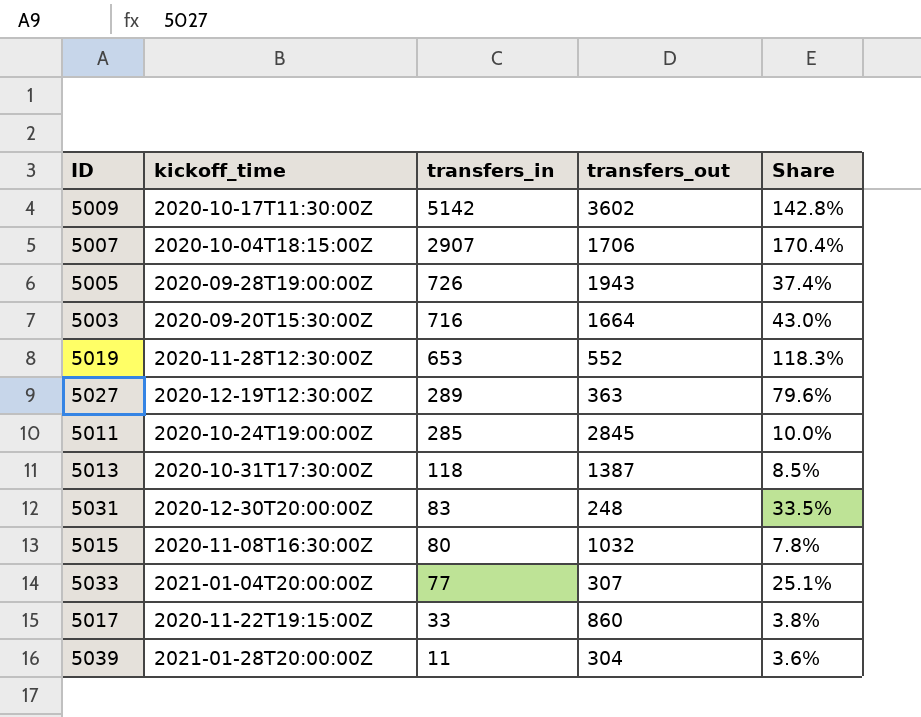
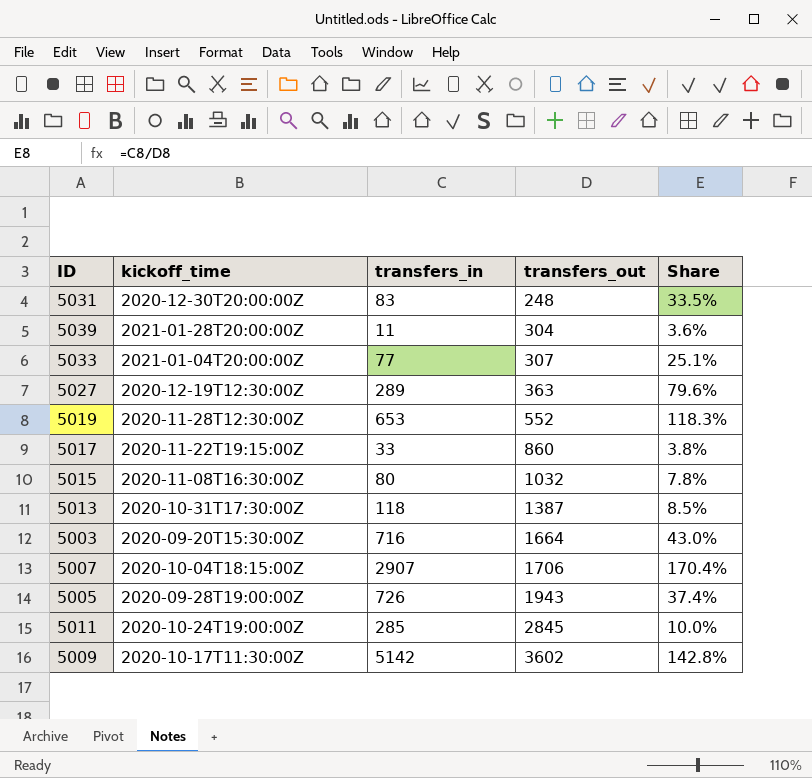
row order: transfers_in descending -> transfers_out ascending

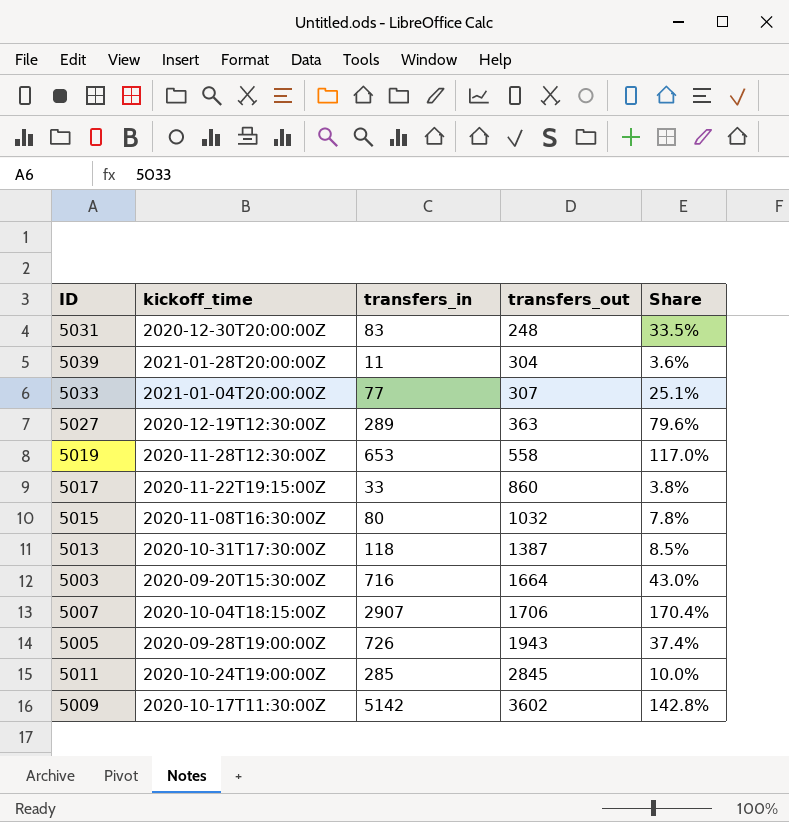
5019 | transfers_out: 552 -> 558
5019 | Share: 118.3% -> 117.0%

